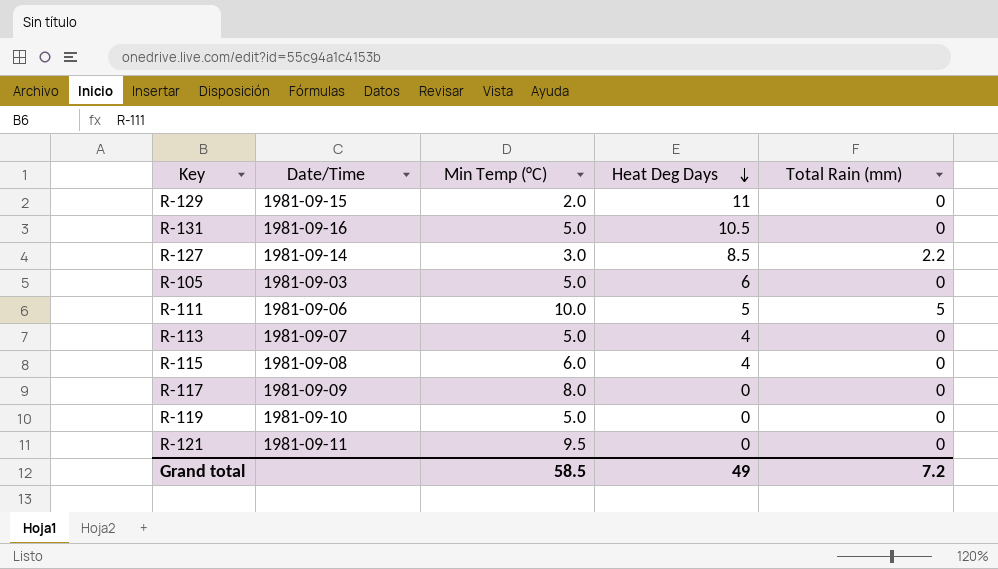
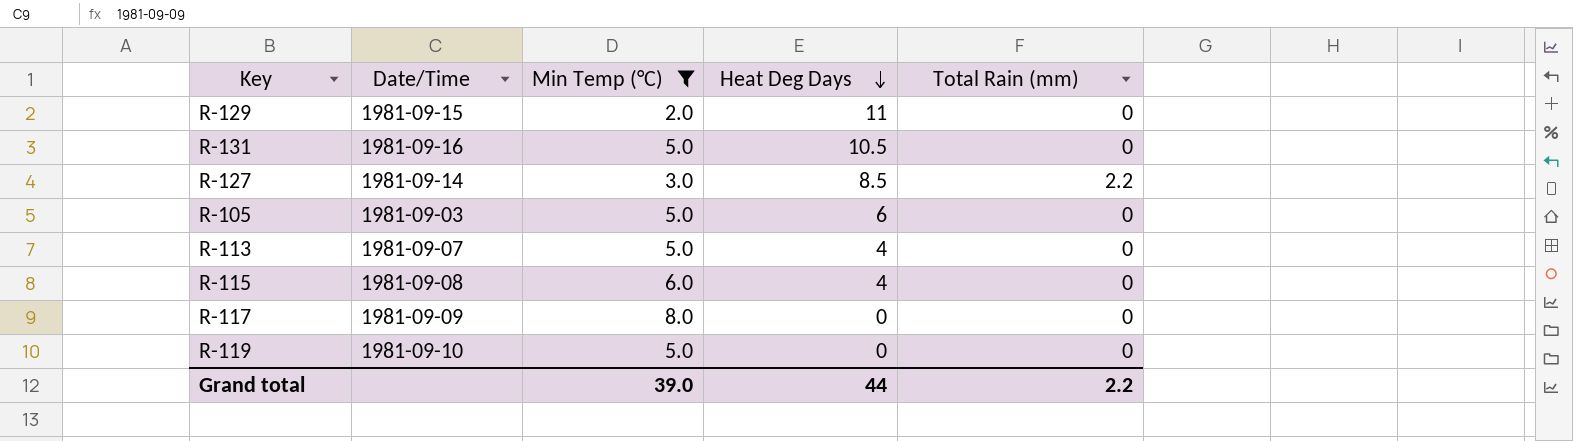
filter: none -> Min Temp (°C) <= 8.0
Grand total | Min Temp (°C): 58.5 -> 39.0
Grand total | Heat Deg Days: 49 -> 44
Grand total | Total Rain (mm): 7.2 -> 2.2

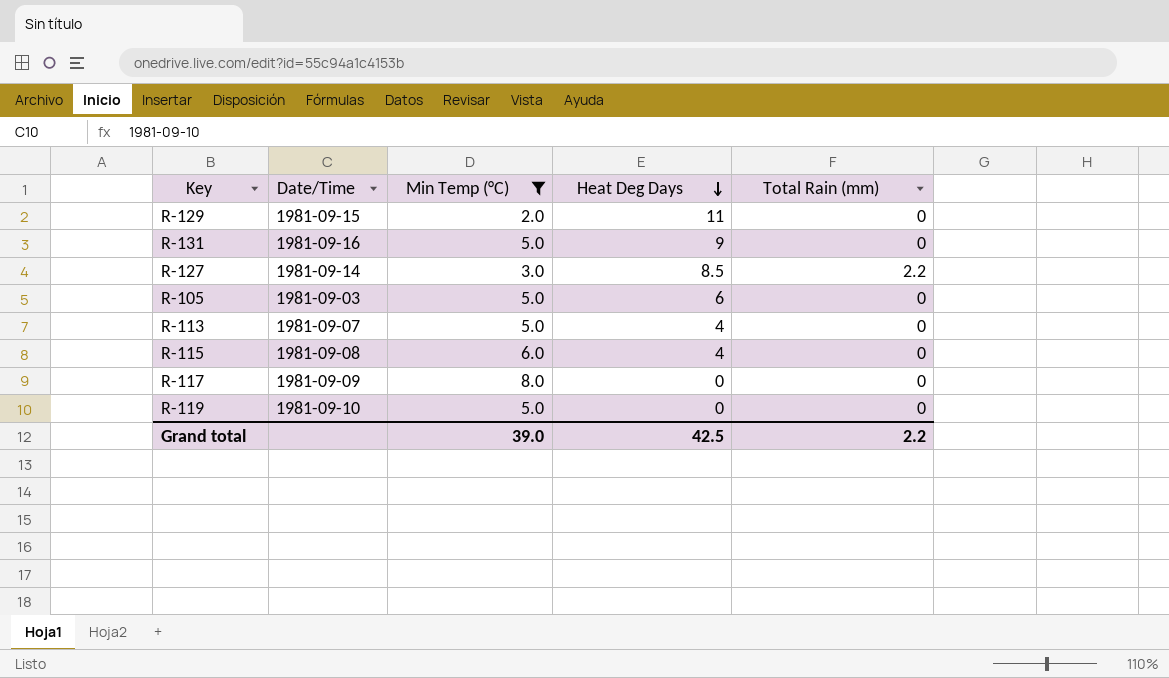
R-131 | Heat Deg Days: 10.5 -> 9
Grand total | Heat Deg Days: 44 -> 42.5

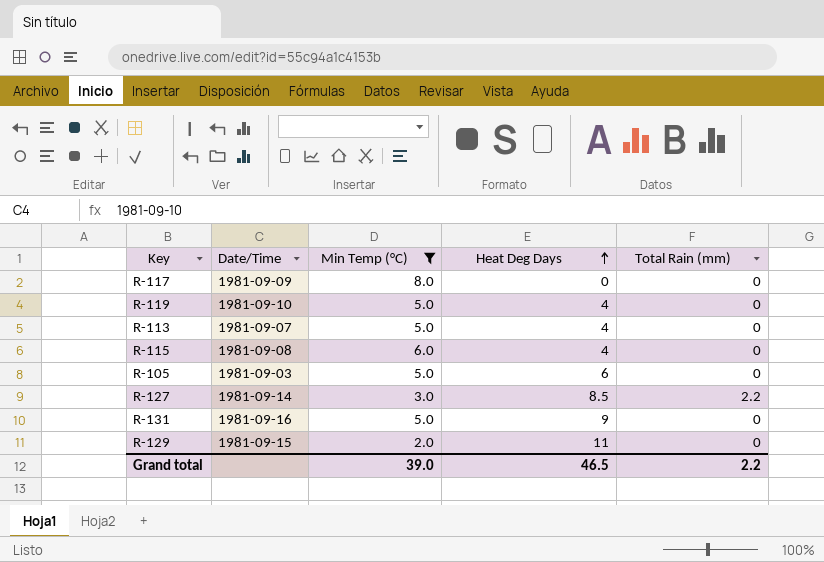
row order: Heat Deg Days descending -> Heat Deg Days ascending
R-119 | Heat Deg Days: 0 -> 4
Grand total | Heat Deg Days: 42.5 -> 46.5

